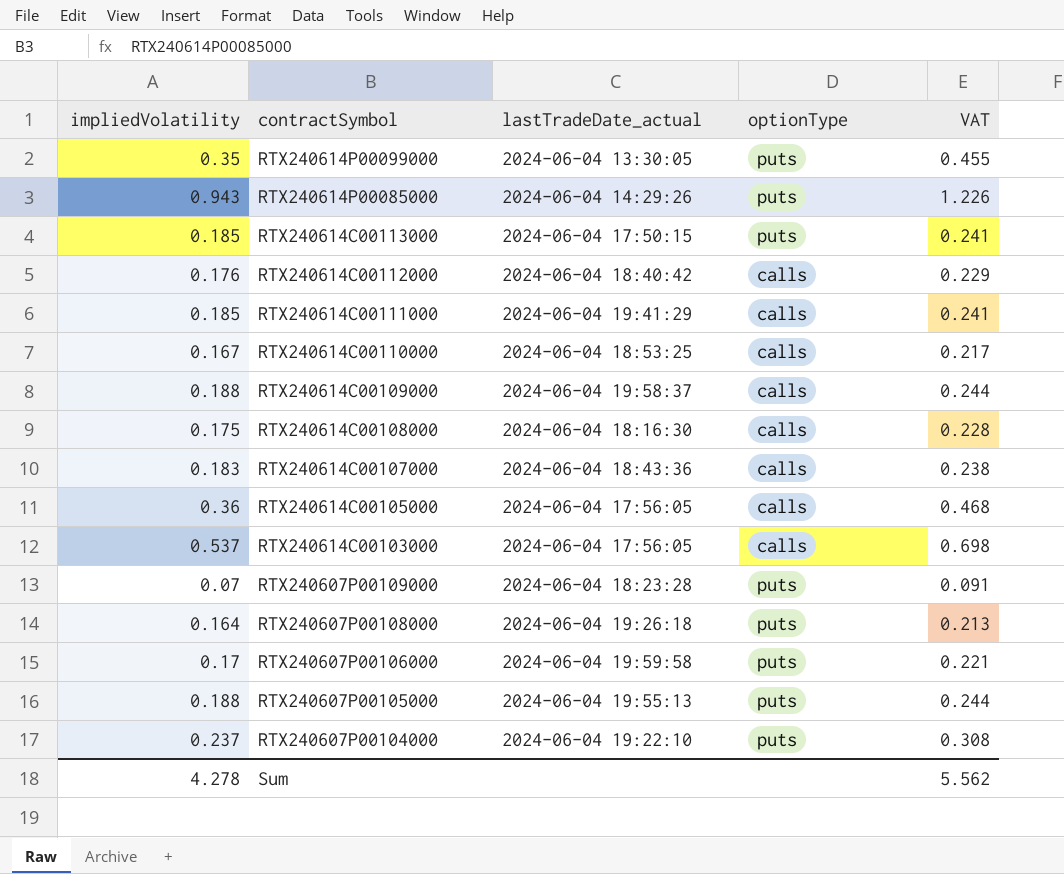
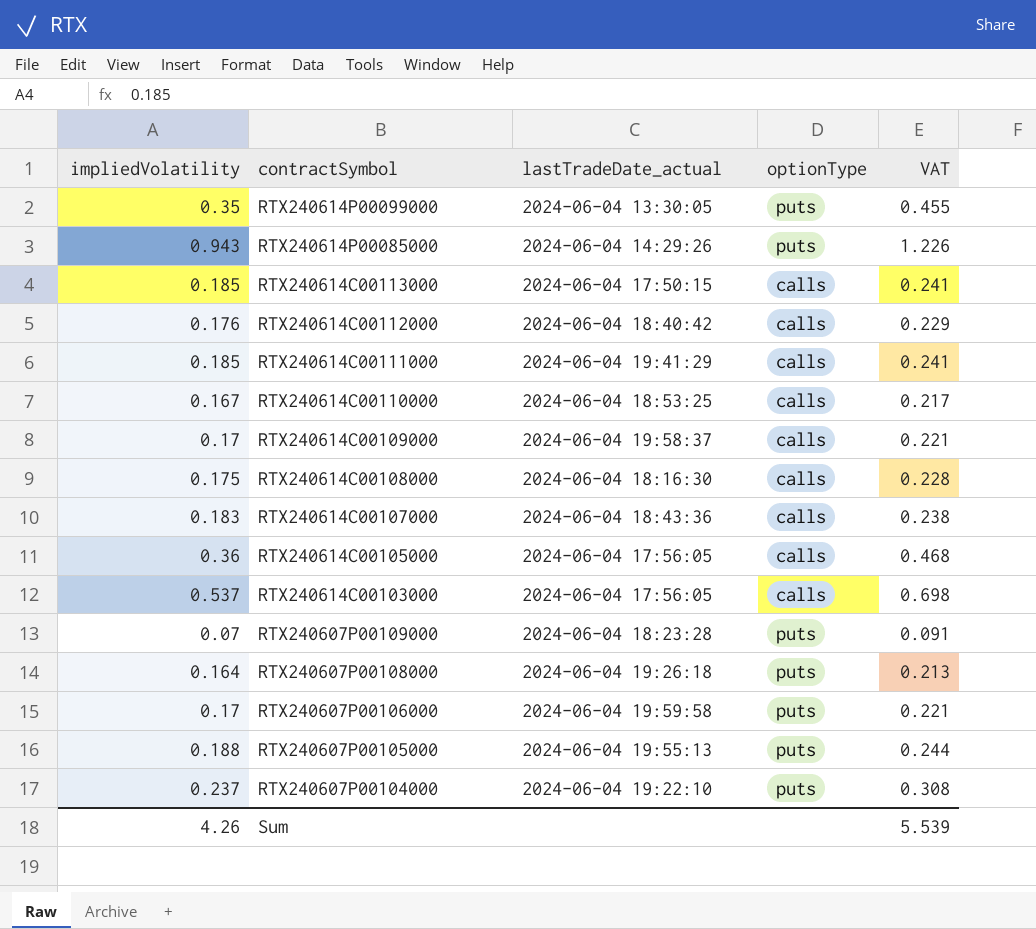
RTX240614C00113000 | optionType: puts -> calls
RTX240614C00109000 | impliedVolatility: 0.188 -> 0.17
RTX240614C00109000 | VAT: 0.244 -> 0.221
Sum | impliedVolatility: 4.278 -> 4.26
Sum | VAT: 5.562 -> 5.539

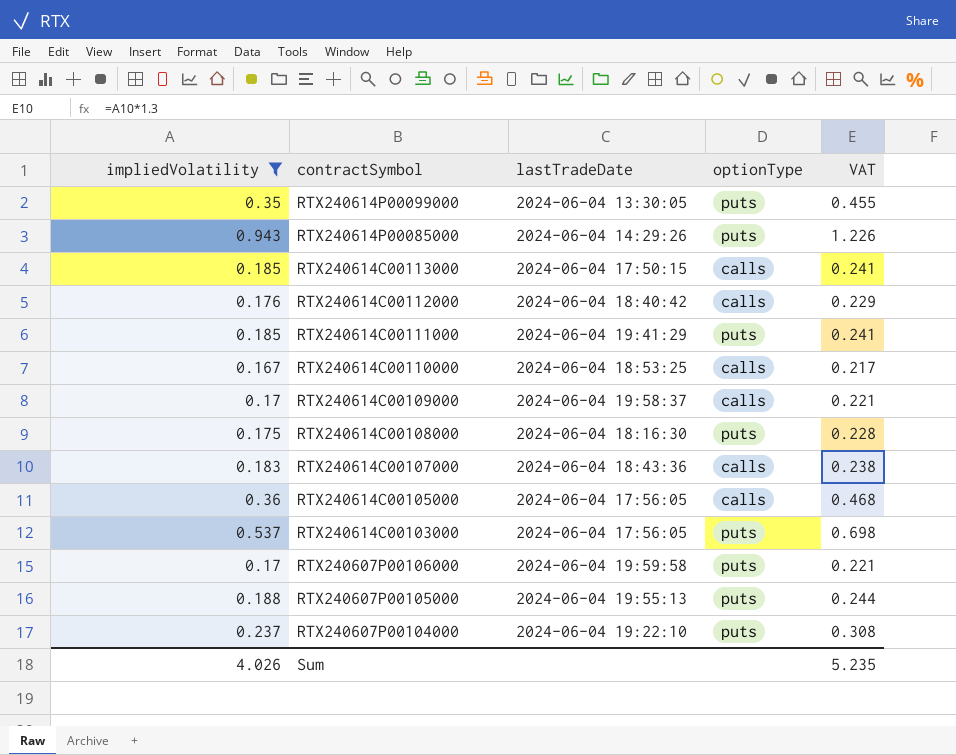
filter: none -> impliedVolatility >= 0.167
column name: lastTradeDate_actual -> lastTradeDate
RTX240614C00111000 | optionType: calls -> puts
RTX240614C00108000 | optionType: calls -> puts
RTX240614C00103000 | optionType: calls -> puts
Sum | impliedVolatility: 4.26 -> 4.026
Sum | VAT: 5.539 -> 5.235

